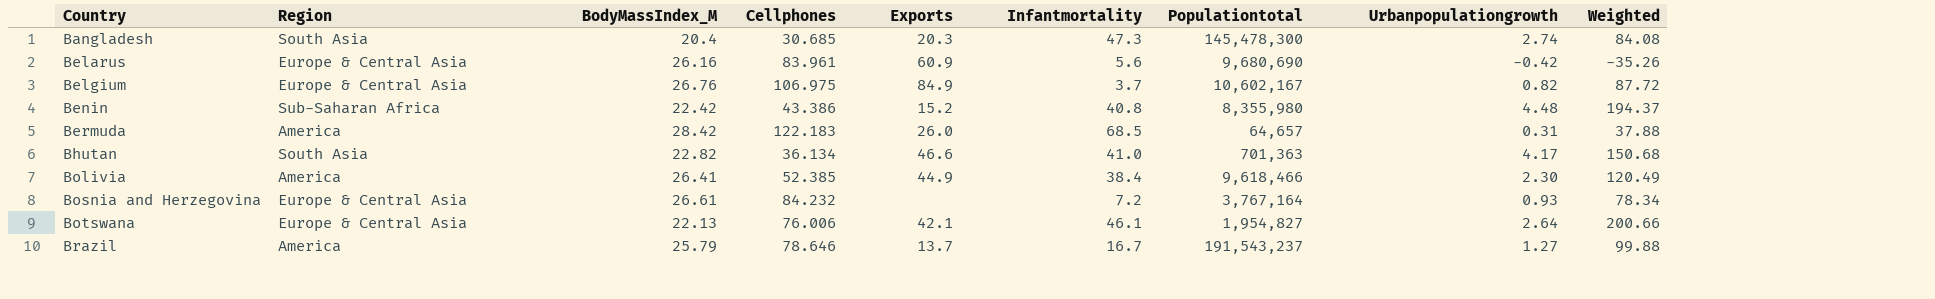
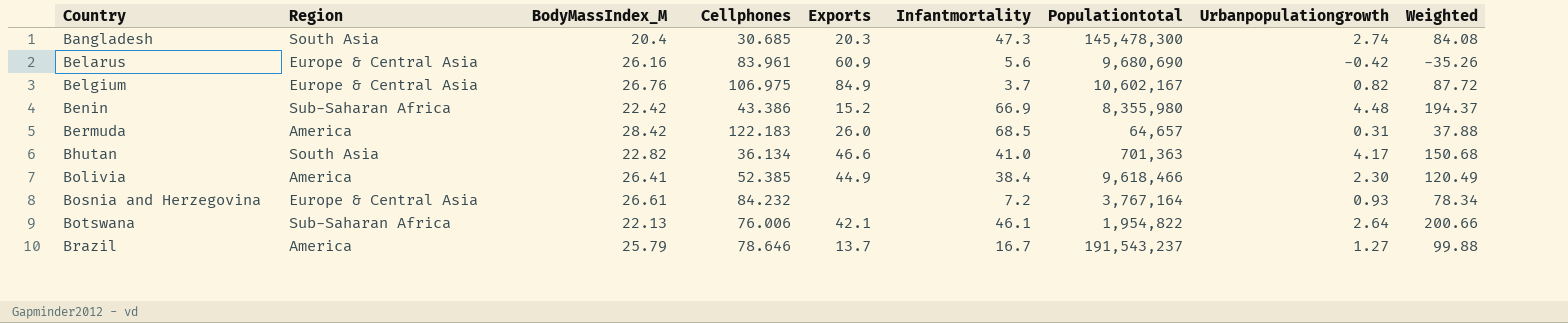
Benin | Infantmortality: 40.8 -> 66.9
Botswana | Region: Europe & Central Asia -> Sub-Saharan Africa
Botswana | Populationtotal: 1,954,827 -> 1,954,822

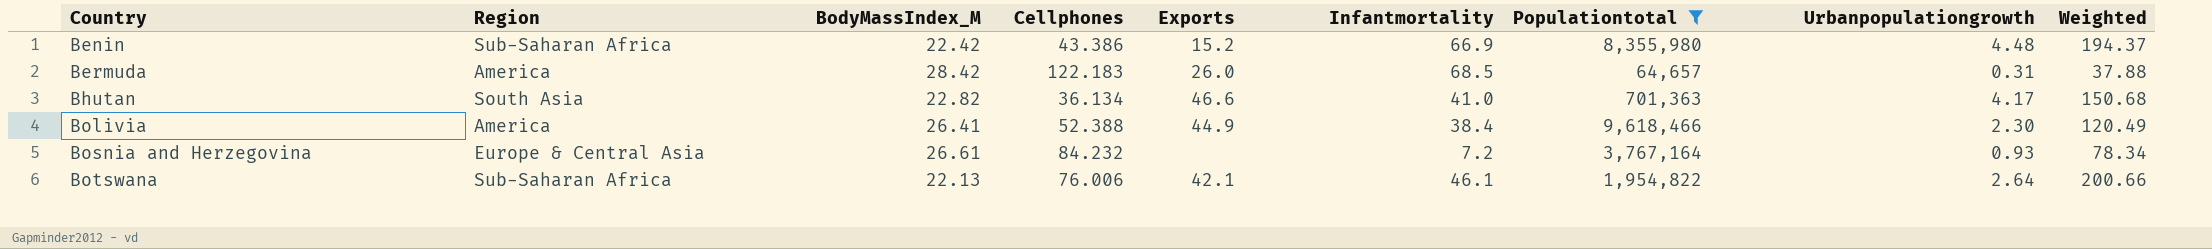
filter: none -> Populationtotal <= 9,618,466
Bolivia | Cellphones: 52.385 -> 52.388

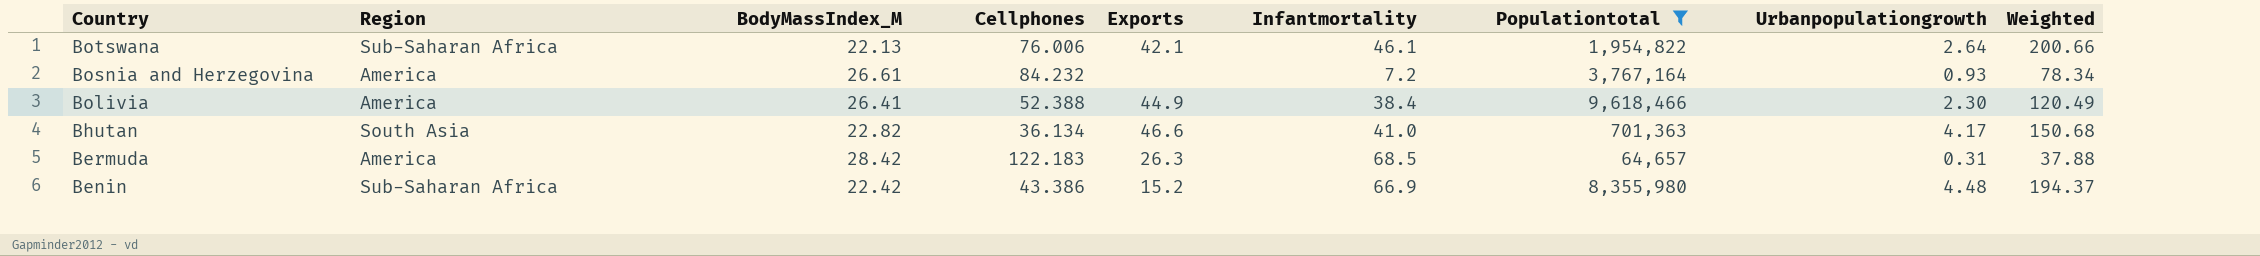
row order: Country ascending -> Country descending
Bosnia and Herzegovina | Region: Europe & Central Asia -> America
Bermuda | Exports: 26.0 -> 26.3

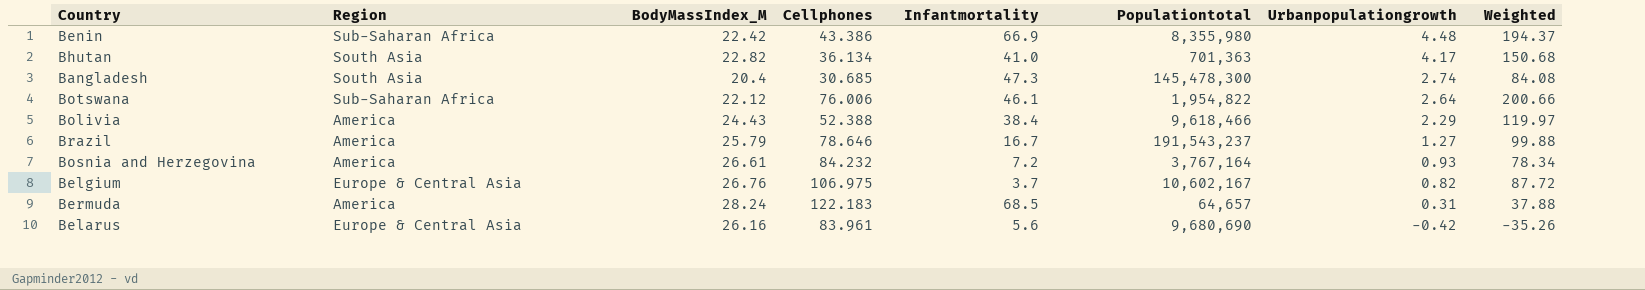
filter: Populationtotal <= 9,618,466 -> none
row order: Country descending -> Urbanpopulationgrowth descending
column Exports | position: 5 -> none
Botswana | BodyMassIndex_M: 22.13 -> 22.12
Bolivia | BodyMassIndex_M: 26.41 -> 24.43
Bolivia | Urbanpopulationgrowth: 2.30 -> 2.29
Bolivia | Weighted: 120.49 -> 119.97
Bermuda | BodyMassIndex_M: 28.42 -> 28.24

